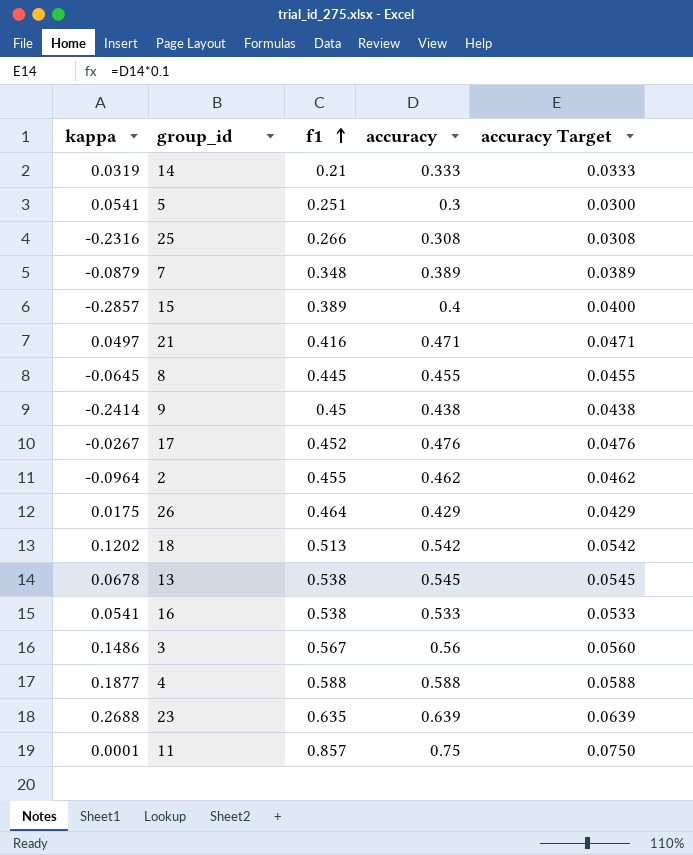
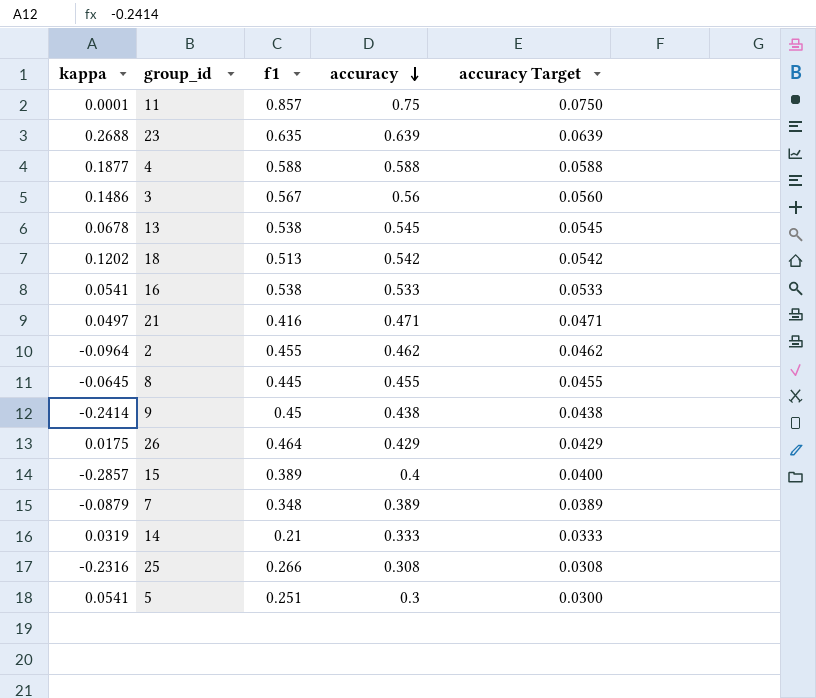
row order: f1 ascending -> accuracy descending
row 17: -0.0267 | 0.452 | 0.476 | 0.0476 -> none

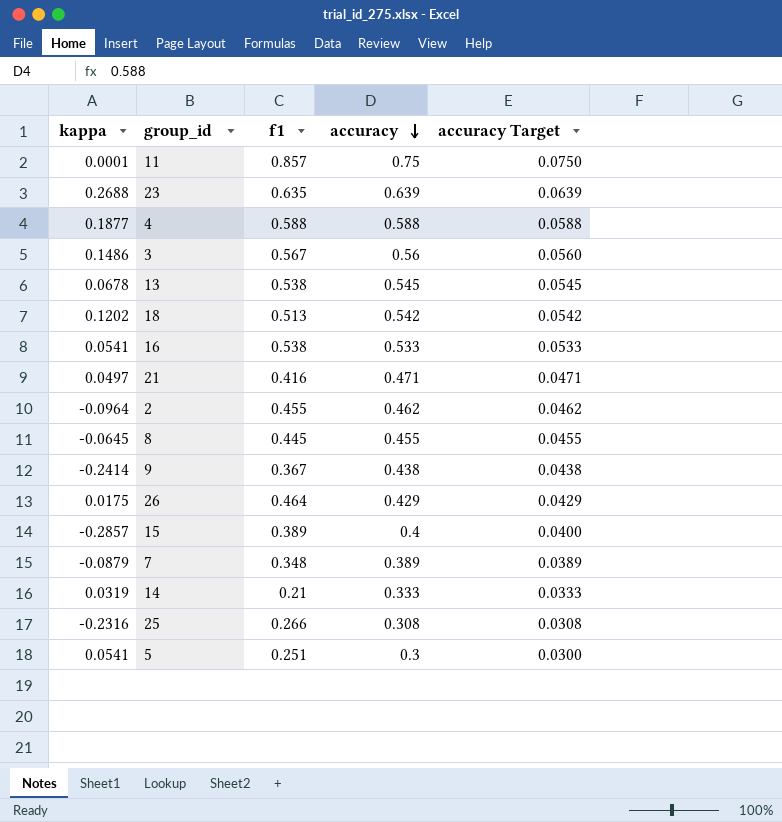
9 | f1: 0.45 -> 0.367

